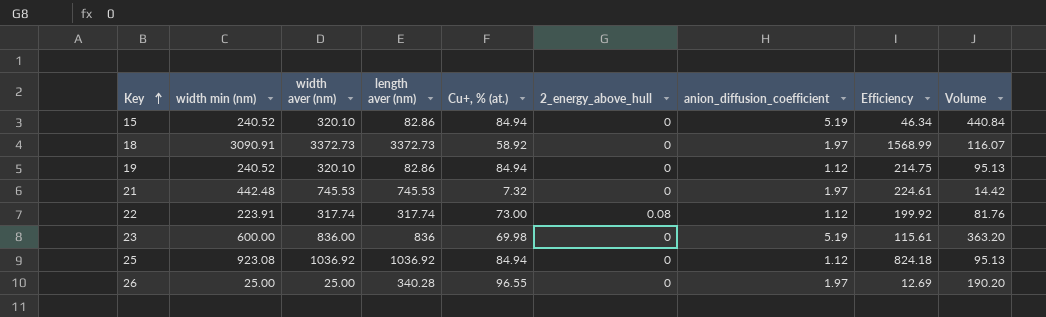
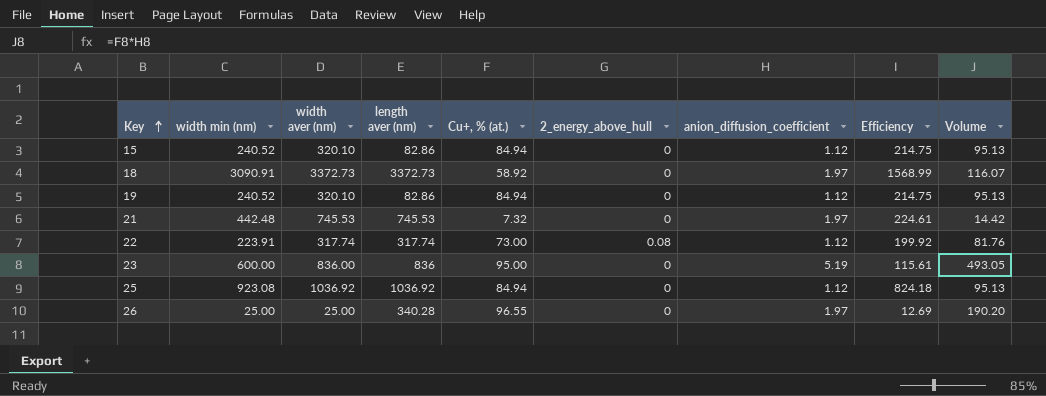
15 | anion_diffusion_coefficient: 5.19 -> 1.12
15 | Efficiency: 46.34 -> 214.75
15 | Volume: 440.84 -> 95.13
23 | Cu+, % (at.): 69.98 -> 95.00
23 | Volume: 363.20 -> 493.05

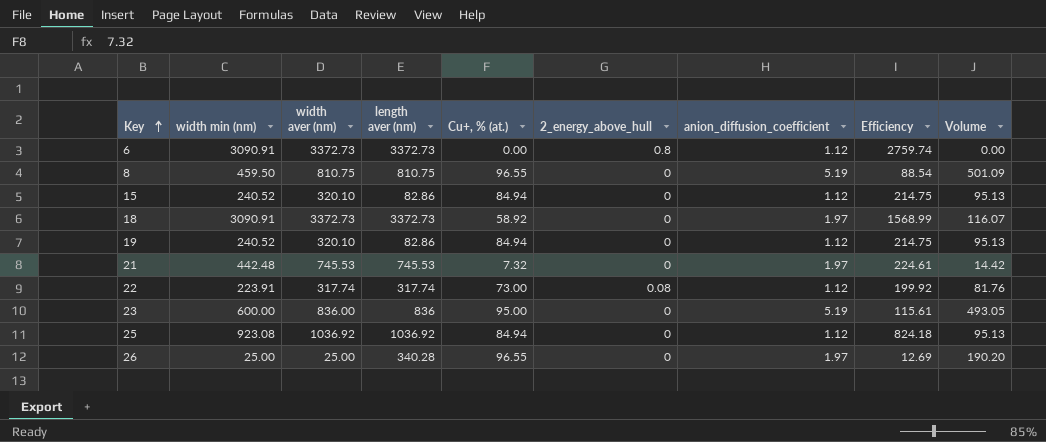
row 6: none -> 3090.91 | 3372.73 | 3372.73 | 0.00 | 0.8 | 1.12 | 2759.74 | 0.00
row 8: none -> 459.50 | 810.75 | 810.75 | 96.55 | 0 | 5.19 | 88.54 | 501.09

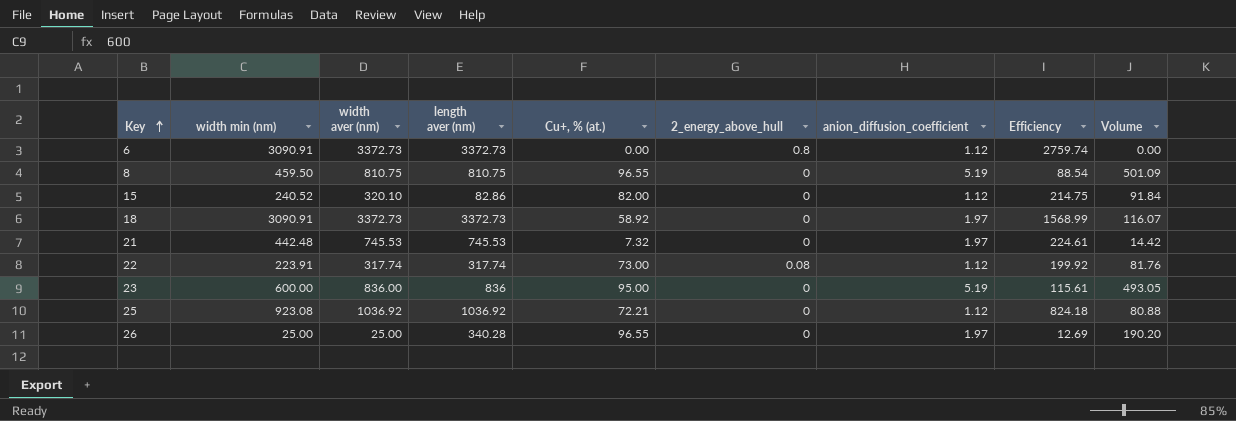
row 19: 240.52 | 320.10 | 82.86 | 84.94 | 0 | 1.12 | 214.75 | 95.13 -> none
15 | Cu+, % (at.): 84.94 -> 82.00
15 | Volume: 95.13 -> 91.84
25 | Cu+, % (at.): 84.94 -> 72.21
25 | Volume: 95.13 -> 80.88

